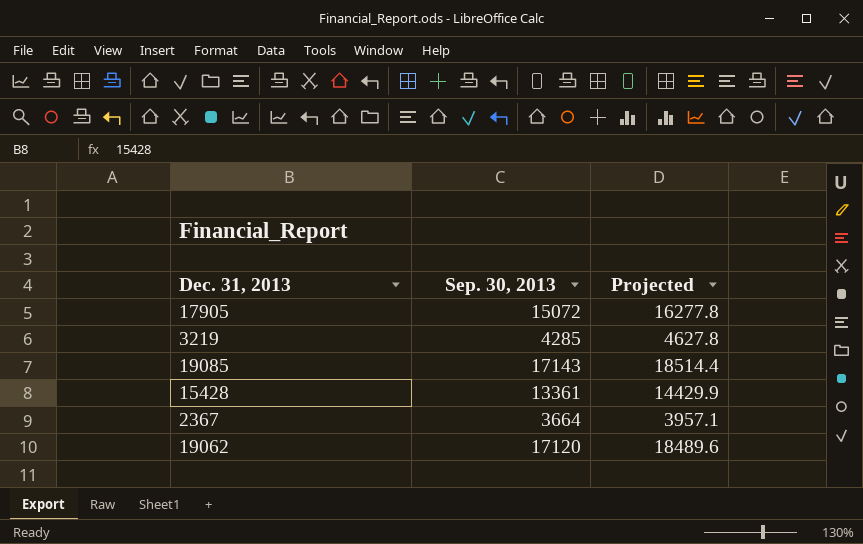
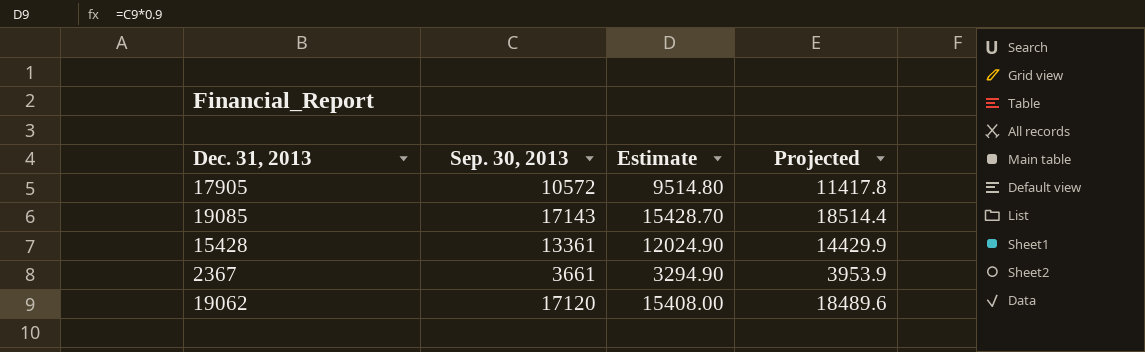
column Estimate | formula: none -> [Sep. 30, 2013] * 0.9
row 3219: 4285 | 4627.8 -> none
17905 | Sep. 30, 2013: 15072 -> 10572
17905 | Projected: 16277.8 -> 11417.8
2367 | Sep. 30, 2013: 3664 -> 3661
2367 | Projected: 3957.1 -> 3953.9

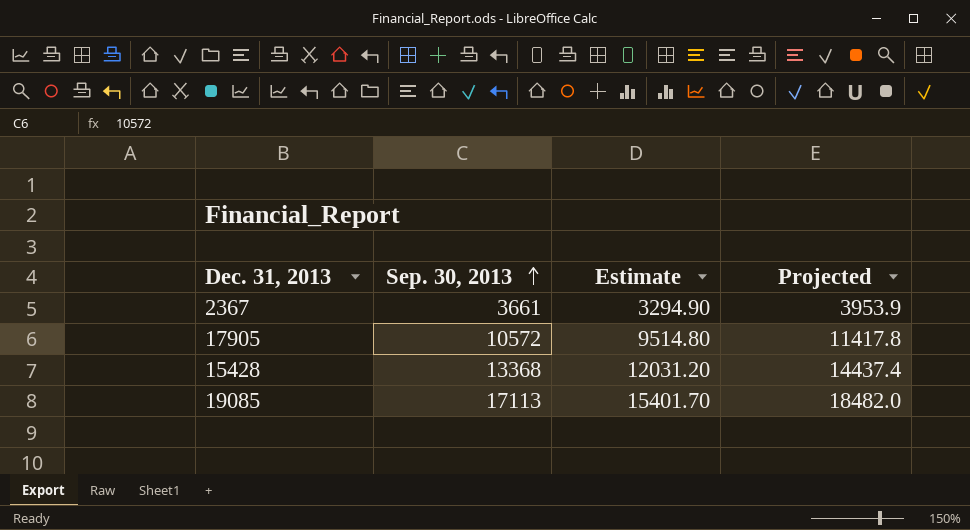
row order: none -> Sep. 30, 2013 ascending
row 19062: 17120 | 15408.00 | 18489.6 -> none
15428 | Sep. 30, 2013: 13361 -> 13368
15428 | Estimate: 12024.90 -> 12031.20
15428 | Projected: 14429.9 -> 14437.4
19085 | Sep. 30, 2013: 17143 -> 17113
19085 | Estimate: 15428.70 -> 15401.70
19085 | Projected: 18514.4 -> 18482.0

